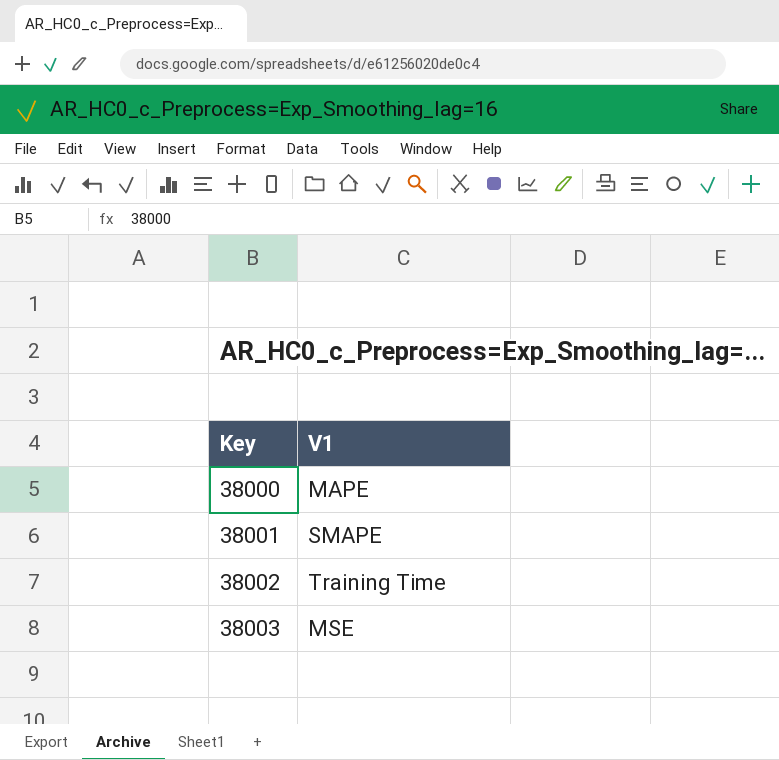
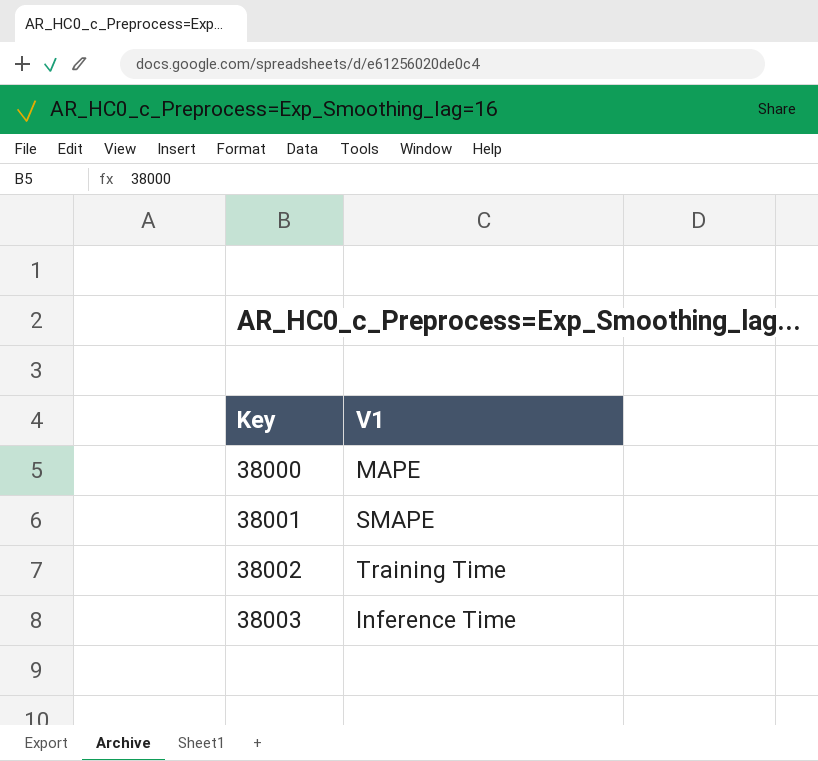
38003 | V1: MSE -> Inference Time

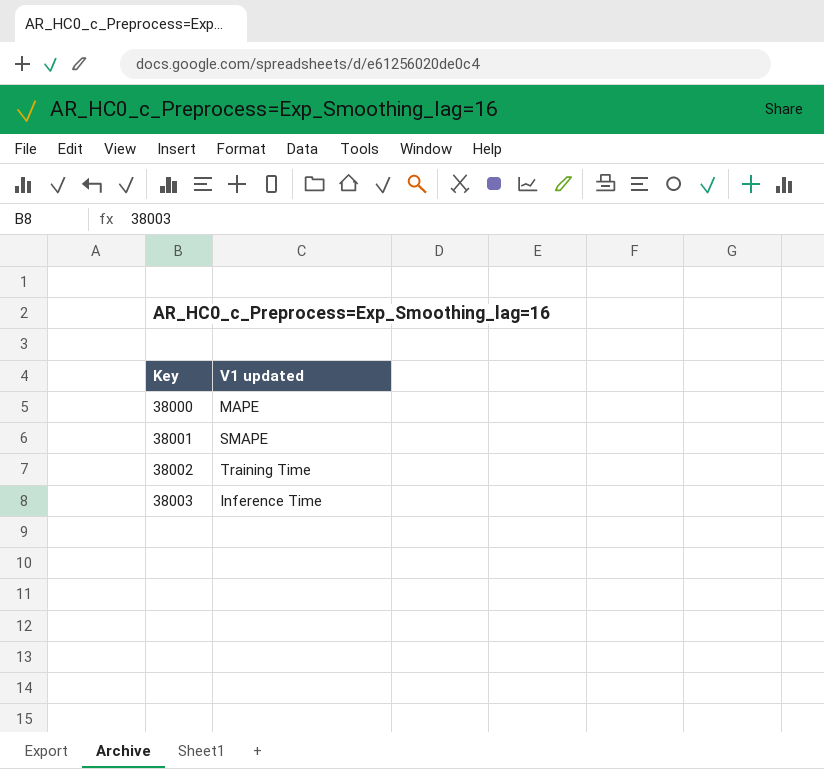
column name: V1 -> V1 updated

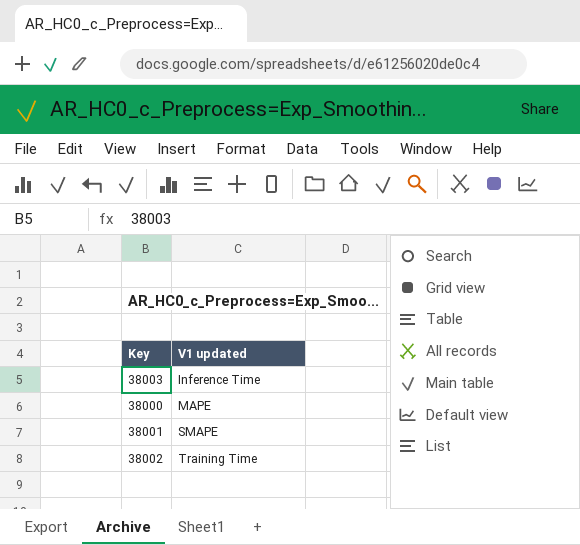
row order: Key ascending -> V1 updated ascending

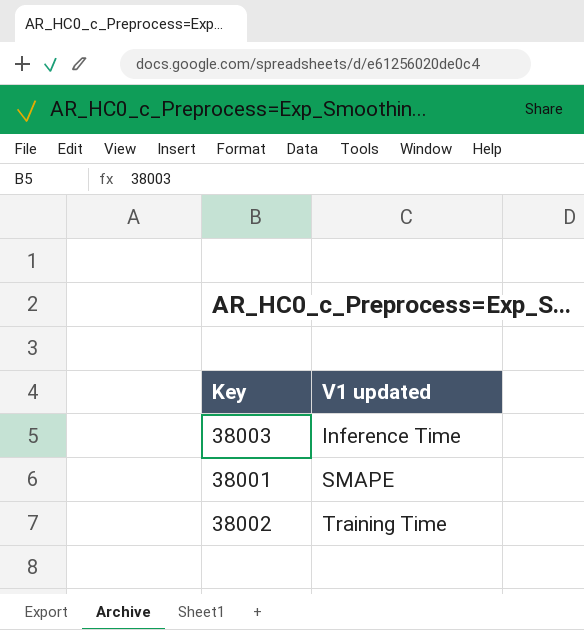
row 38000: MAPE -> none

